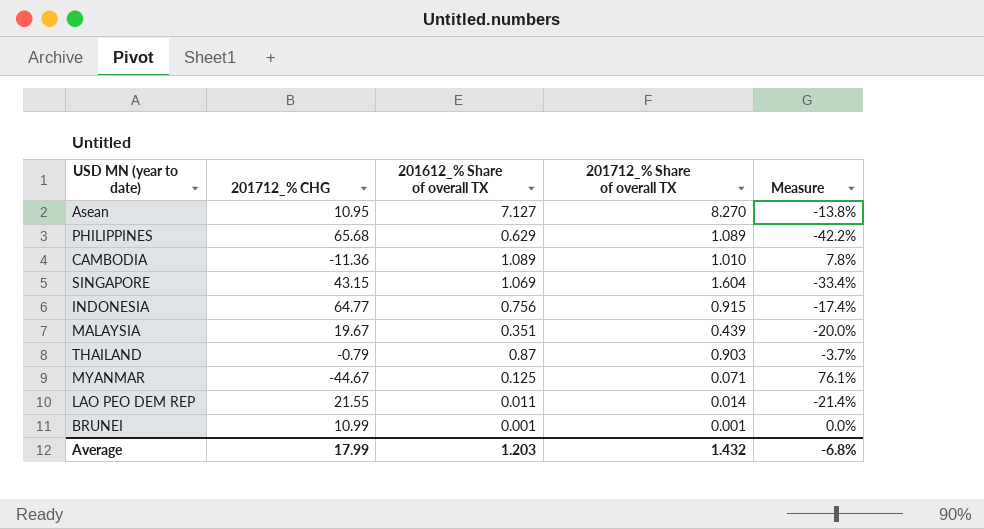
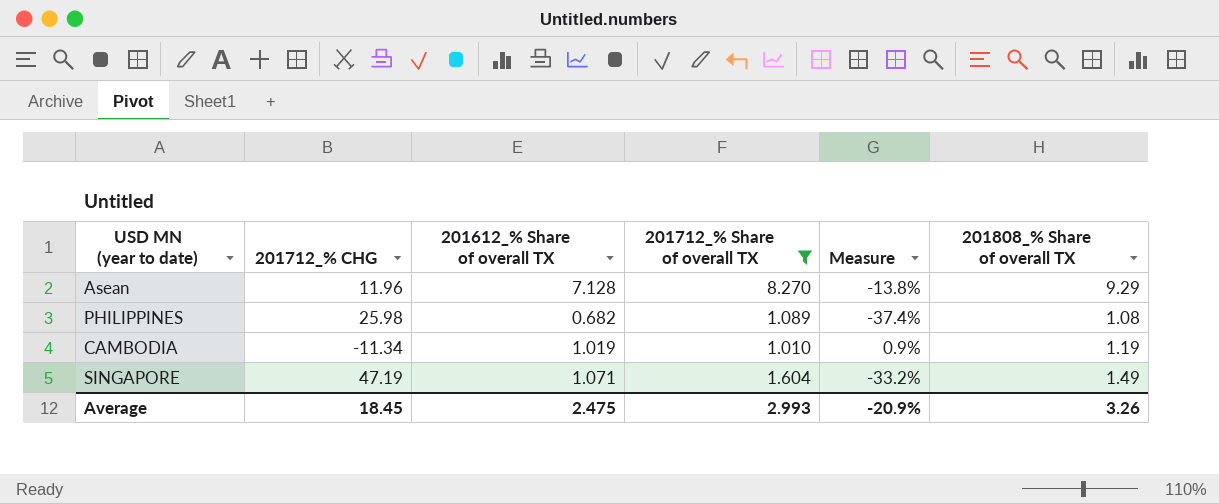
filter: none -> 201712_% Share of overall TX >= 1.010
column 201808_% Share of overall TX | position: none -> 6
Asean | 201712_% CHG: 10.95 -> 11.96
Asean | 201612_% Share of overall TX: 7.127 -> 7.128
PHILIPPINES | 201712_% CHG: 65.68 -> 25.98
PHILIPPINES | 201612_% Share of overall TX: 0.629 -> 0.682
PHILIPPINES | Measure: -42.2% -> -37.4%
CAMBODIA | 201712_% CHG: -11.36 -> -11.34
CAMBODIA | 201612_% Share of overall TX: 1.089 -> 1.019
CAMBODIA | Measure: 7.8% -> 0.9%
SINGAPORE | 201712_% CHG: 43.15 -> 47.19
SINGAPORE | 201612_% Share of overall TX: 1.069 -> 1.071
SINGAPORE | Measure: -33.4% -> -33.2%
Average | 201712_% CHG: 17.99 -> 18.45
Average | 201612_% Share of overall TX: 1.203 -> 2.475
Average | 201712_% Share of overall TX: 1.432 -> 2.993
Average | Measure: -6.8% -> -20.9%

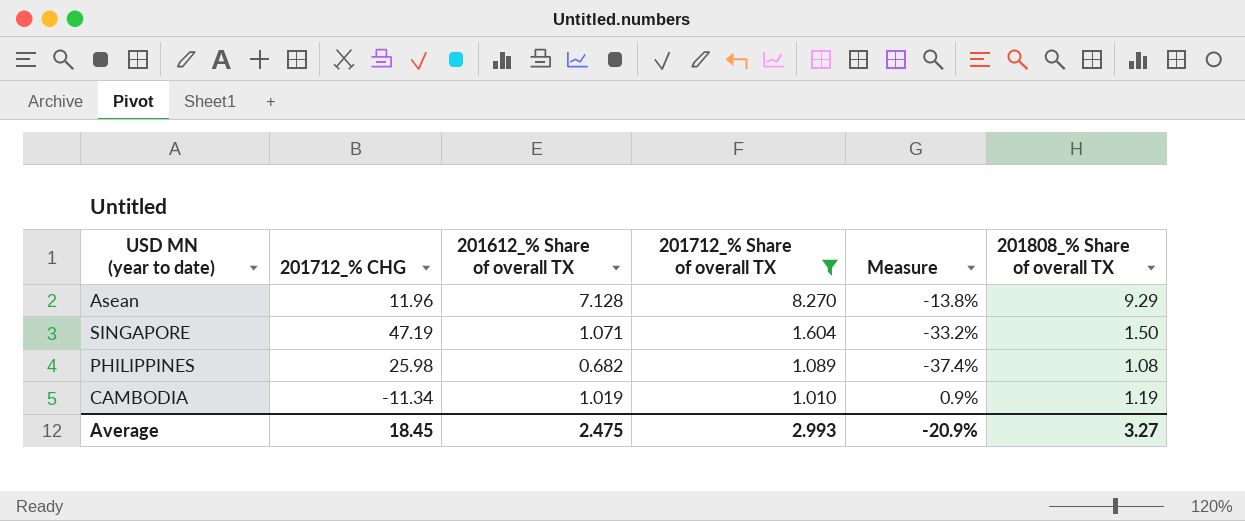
row order: none -> 201712_% Share of overall TX descending
SINGAPORE | 201808_% Share of overall TX: 1.49 -> 1.50
Average | 201808_% Share of overall TX: 3.26 -> 3.27

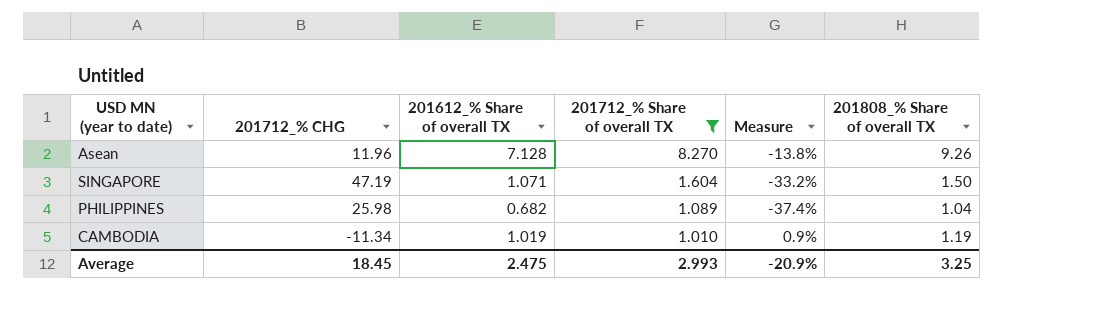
Asean | 201808_% Share of overall TX: 9.29 -> 9.26
PHILIPPINES | 201808_% Share of overall TX: 1.08 -> 1.04
Average | 201808_% Share of overall TX: 3.27 -> 3.25

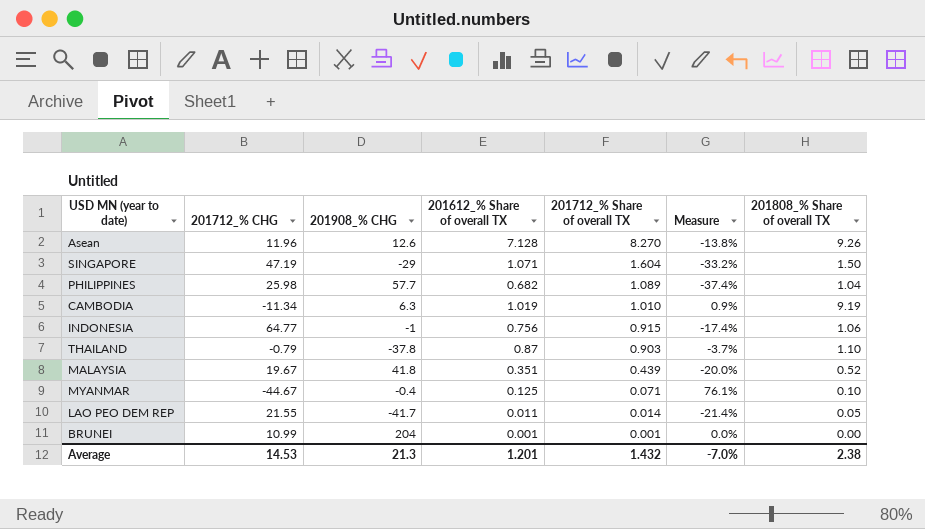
filter: 201712_% Share of overall TX >= 1.010 -> none
column 201908_% CHG | position: none -> 3
CAMBODIA | 201808_% Share of overall TX: 1.19 -> 9.19
Average | 201712_% CHG: 18.45 -> 14.53
Average | 201612_% Share of overall TX: 2.475 -> 1.201
Average | 201712_% Share of overall TX: 2.993 -> 1.432
Average | Measure: -20.9% -> -7.0%
Average | 201808_% Share of overall TX: 3.25 -> 2.38

